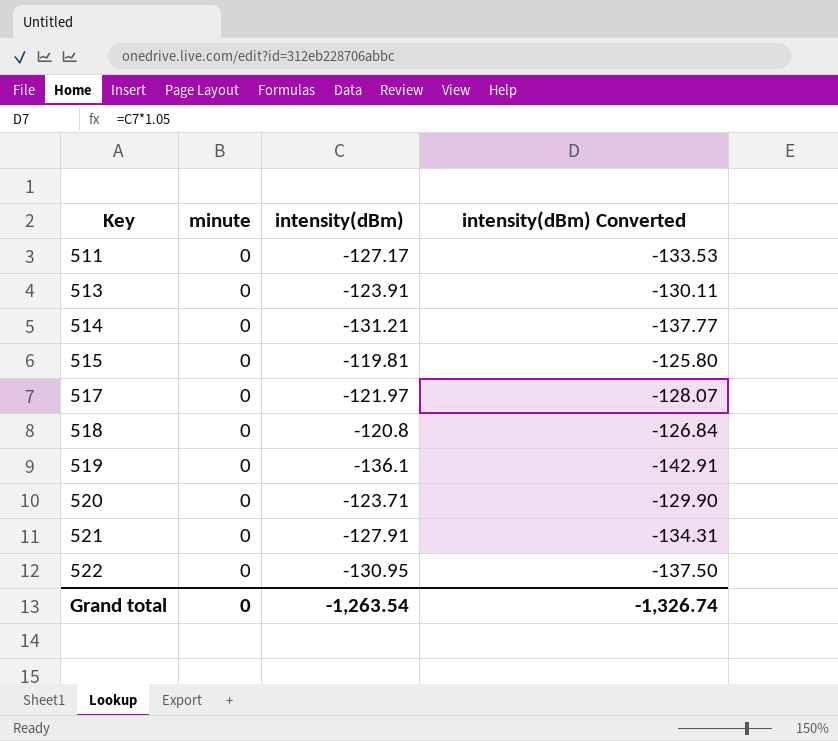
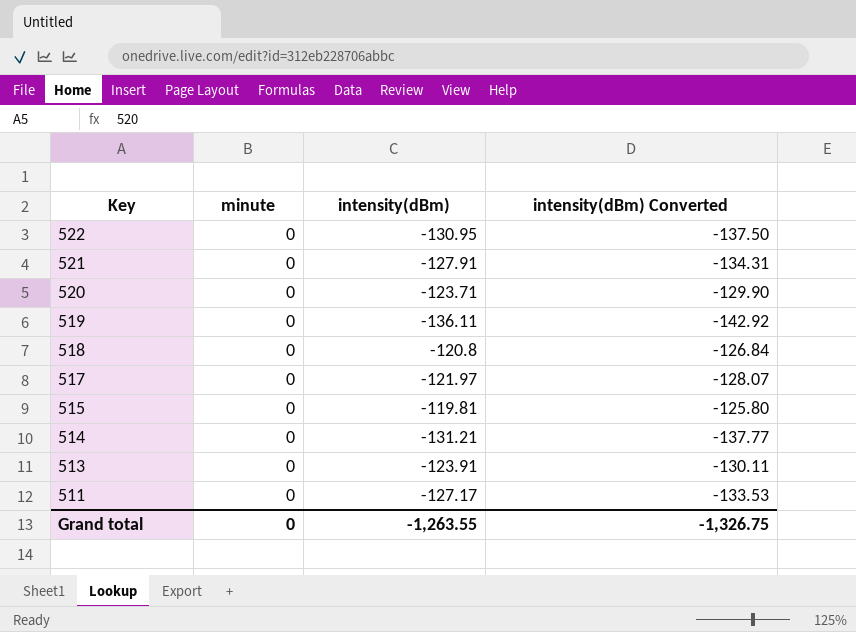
row order: Key ascending -> Key descending
519 | intensity(dBm): -136.1 -> -136.11
519 | intensity(dBm) Converted: -142.91 -> -142.92
Grand total | intensity(dBm): -1,263.54 -> -1,263.55
Grand total | intensity(dBm) Converted: -1,326.74 -> -1,326.75

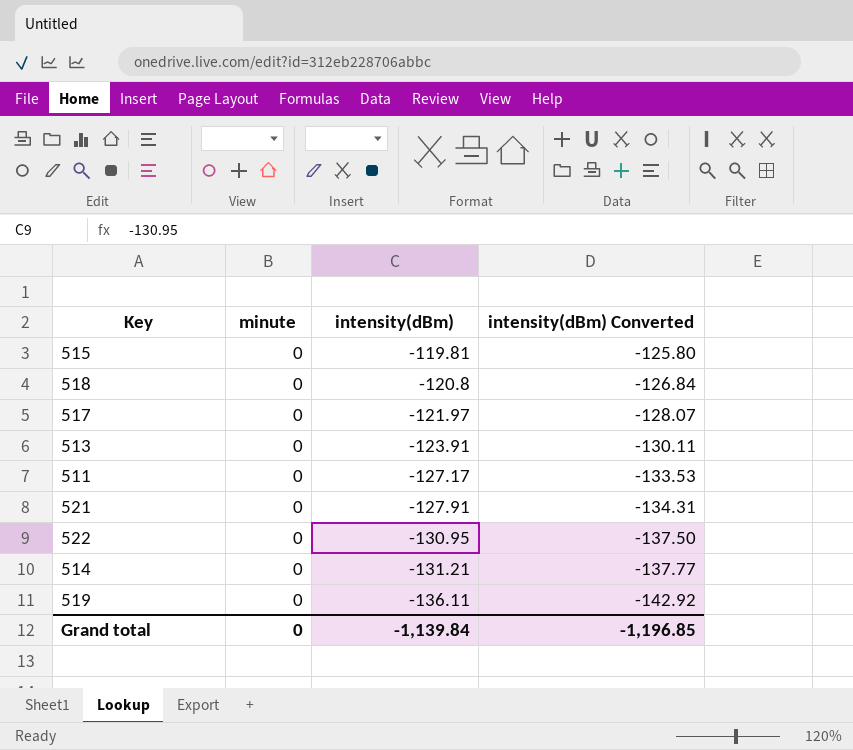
row order: Key descending -> intensity(dBm) descending
row 520: 0 | -123.71 | -129.90 -> none
Grand total | intensity(dBm): -1,263.55 -> -1,139.84
Grand total | intensity(dBm) Converted: -1,326.75 -> -1,196.85

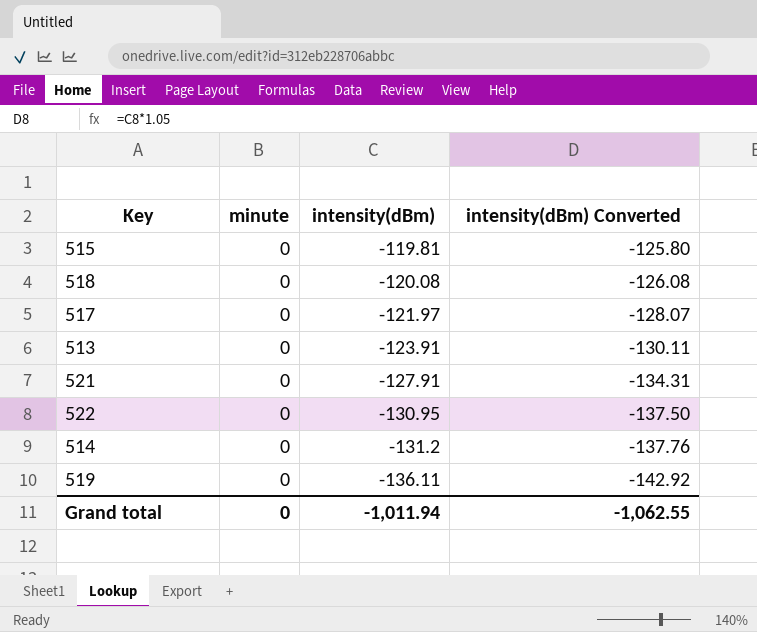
row 511: 0 | -127.17 | -133.53 -> none
518 | intensity(dBm): -120.8 -> -120.08
518 | intensity(dBm) Converted: -126.84 -> -126.08
514 | intensity(dBm): -131.21 -> -131.2
514 | intensity(dBm) Converted: -137.77 -> -137.76
Grand total | intensity(dBm): -1,139.84 -> -1,011.94
Grand total | intensity(dBm) Converted: -1,196.85 -> -1,062.55

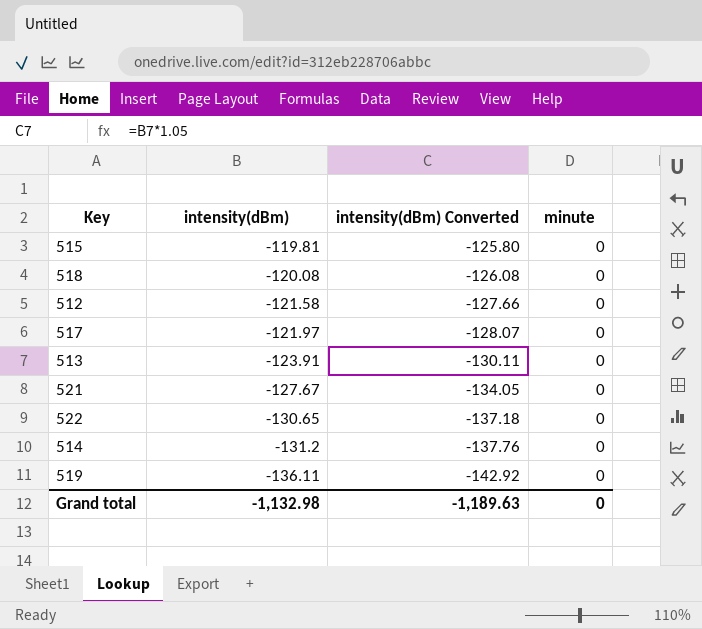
column minute | position: 2 -> 4
row 512: none -> -121.58 | -127.66 | 0
521 | intensity(dBm): -127.91 -> -127.67
521 | intensity(dBm) Converted: -134.31 -> -134.05
522 | intensity(dBm): -130.95 -> -130.65
522 | intensity(dBm) Converted: -137.50 -> -137.18
Grand total | intensity(dBm): -1,011.94 -> -1,132.98
Grand total | intensity(dBm) Converted: -1,062.55 -> -1,189.63

